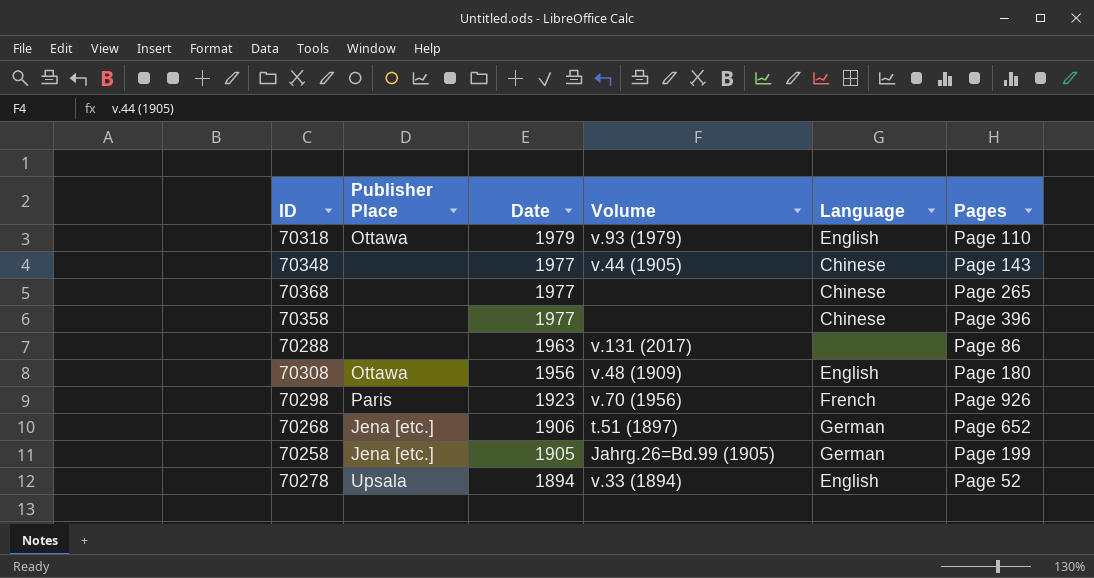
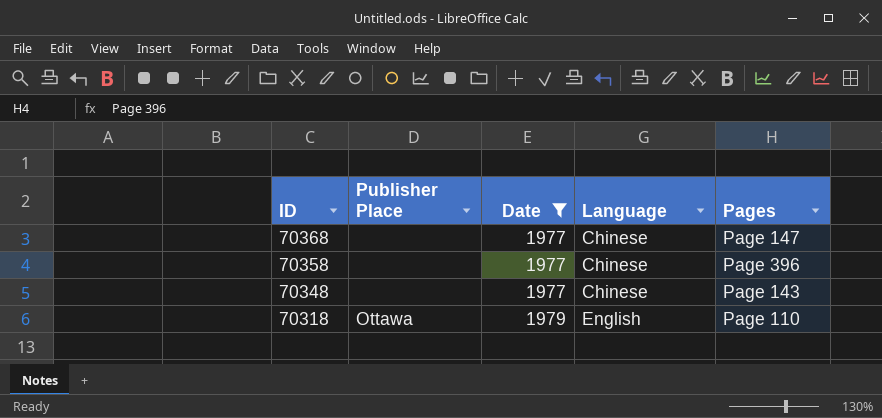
filter: none -> Date >= 1977
row order: Date descending -> ID descending
column Volume | position: 4 -> none
70368 | Pages: Page 265 -> Page 147

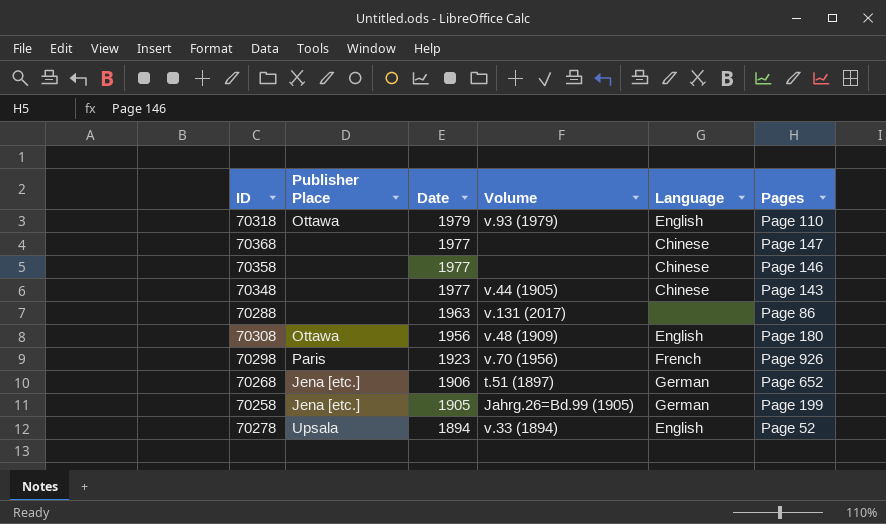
filter: Date >= 1977 -> none
row order: ID descending -> Date descending
column Volume | position: none -> 4
70358 | Pages: Page 396 -> Page 146

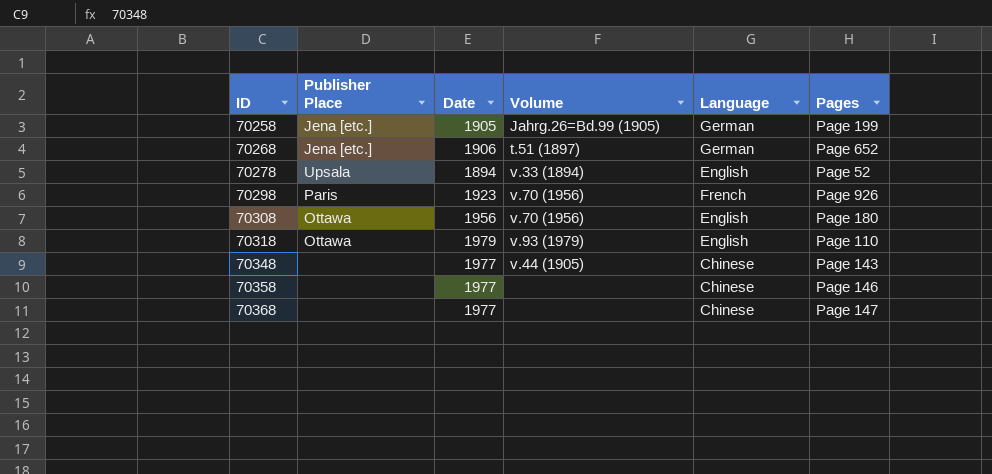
row order: Date descending -> ID ascending
row 70288: none | 1963 | v.131 (2017) | none | Page 86 -> none
70308 | Volume: v.48 (1909) -> v.70 (1956)

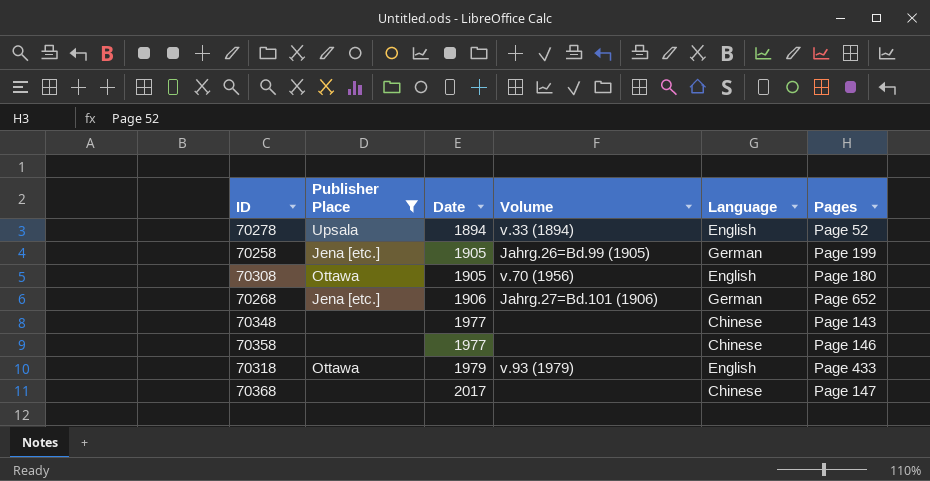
filter: none -> Publisher Place != Paris
row order: ID ascending -> Date ascending
70308 | Date: 1956 -> 1905
70268 | Volume: t.51 (1897) -> Jahrg.27=Bd.101 (1906)
70348 | Volume: v.44 (1905) -> none
70318 | Pages: Page 110 -> Page 433
70368 | Date: 1977 -> 2017

